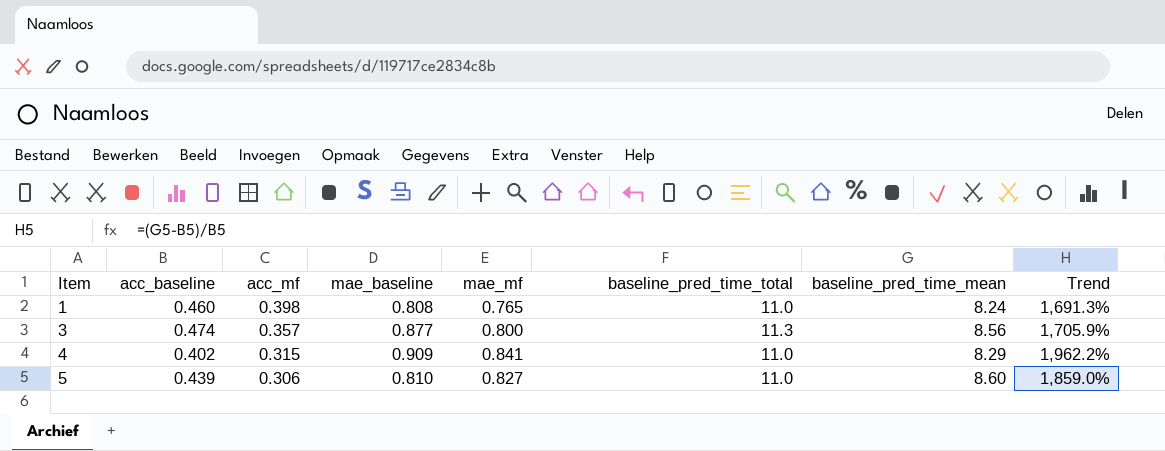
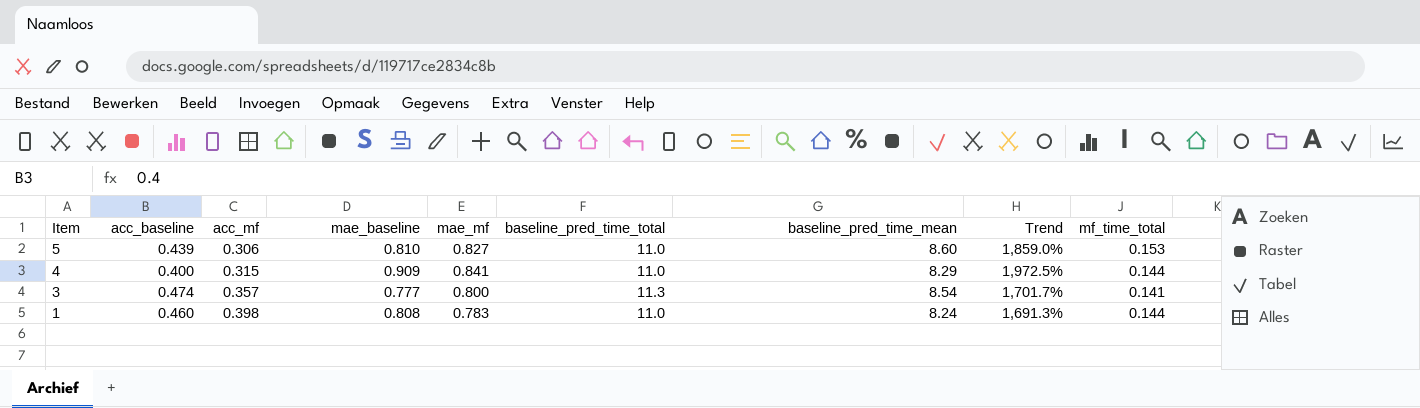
row order: Item ascending -> Item descending
column mf_time_total | position: none -> 9
4 | acc_baseline: 0.402 -> 0.400
4 | Trend: 1,962.2% -> 1,972.5%
3 | mae_baseline: 0.877 -> 0.777
3 | baseline_pred_time_mean: 8.56 -> 8.54
3 | Trend: 1,705.9% -> 1,701.7%
1 | mae_mf: 0.765 -> 0.783

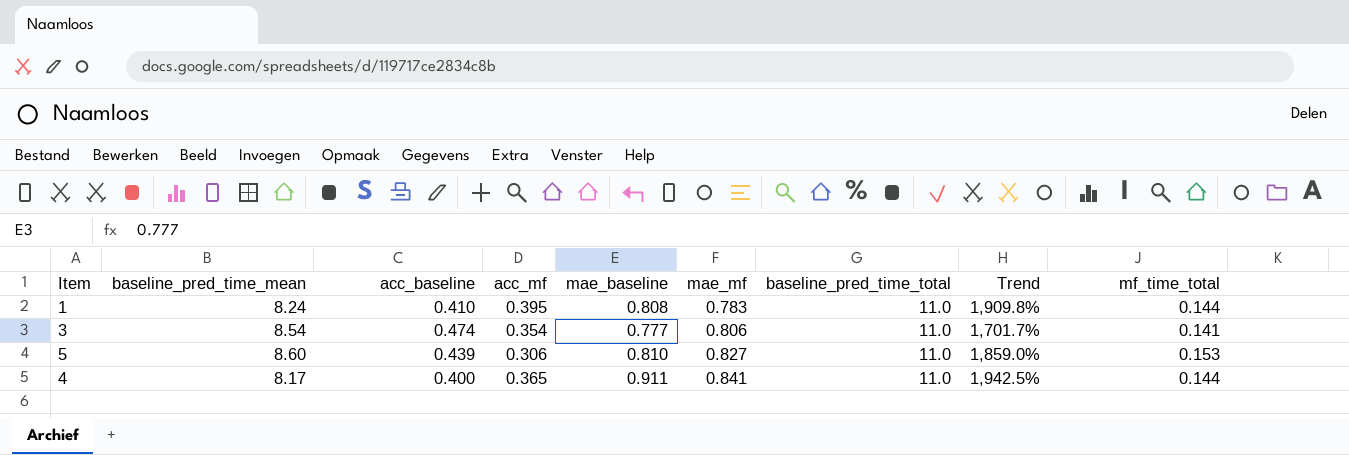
row order: Item descending -> mae_mf ascending
column baseline_pred_time_mean | position: 7 -> 2
1 | acc_baseline: 0.460 -> 0.410
1 | acc_mf: 0.398 -> 0.395
1 | Trend: 1,691.3% -> 1,909.8%
3 | acc_mf: 0.357 -> 0.354
3 | mae_mf: 0.800 -> 0.806
3 | baseline_pred_time_total: 11.3 -> 11.0
4 | baseline_pred_time_mean: 8.29 -> 8.17
4 | acc_mf: 0.315 -> 0.365
4 | mae_baseline: 0.909 -> 0.911
4 | Trend: 1,972.5% -> 1,942.5%

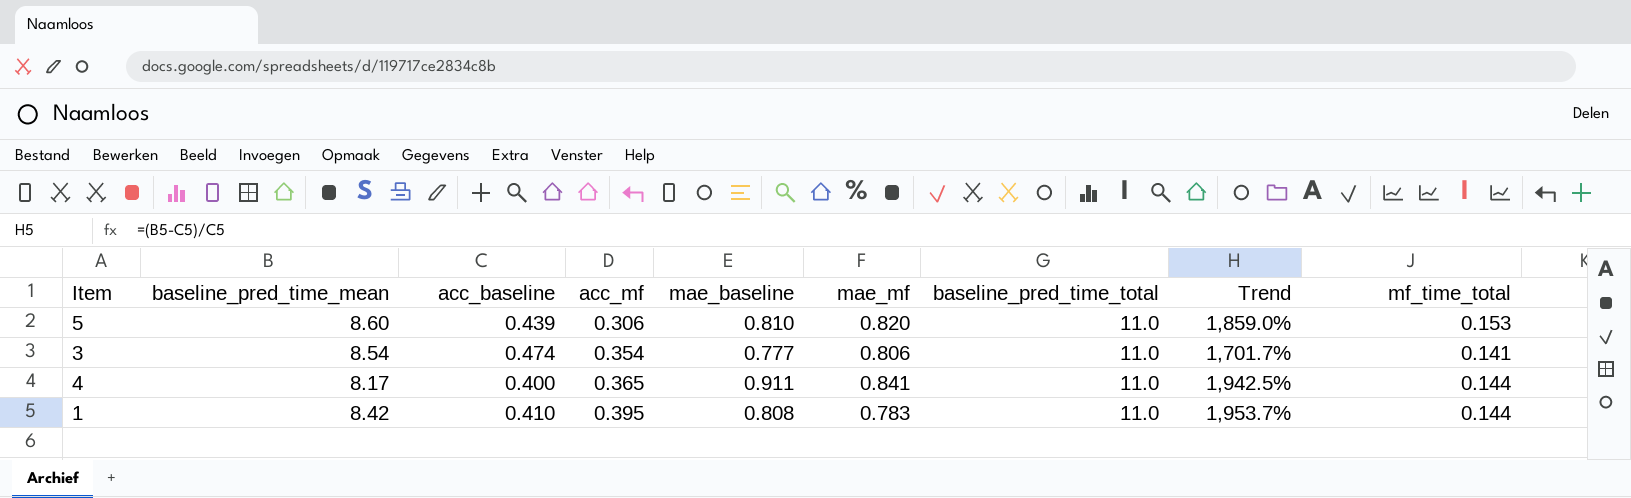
row order: mae_mf ascending -> acc_mf ascending
5 | mae_mf: 0.827 -> 0.820
1 | baseline_pred_time_mean: 8.24 -> 8.42
1 | Trend: 1,909.8% -> 1,953.7%

